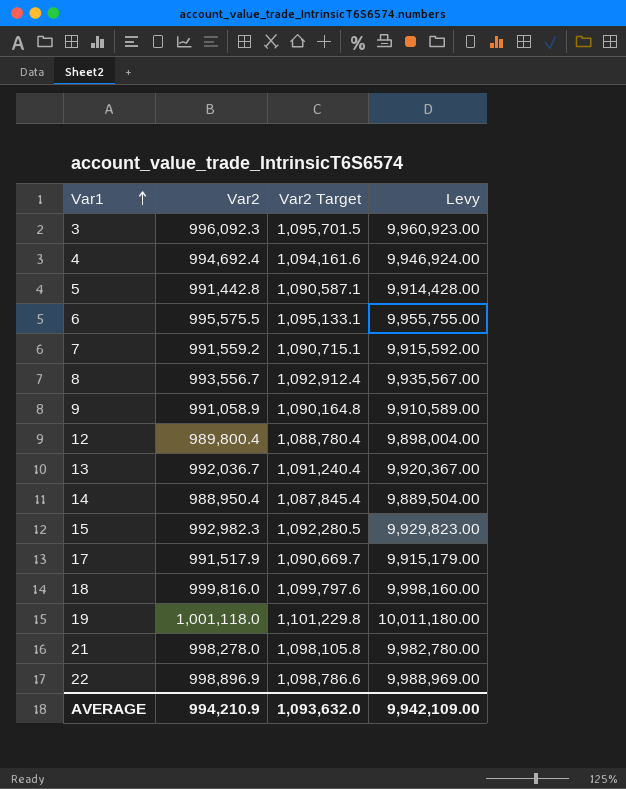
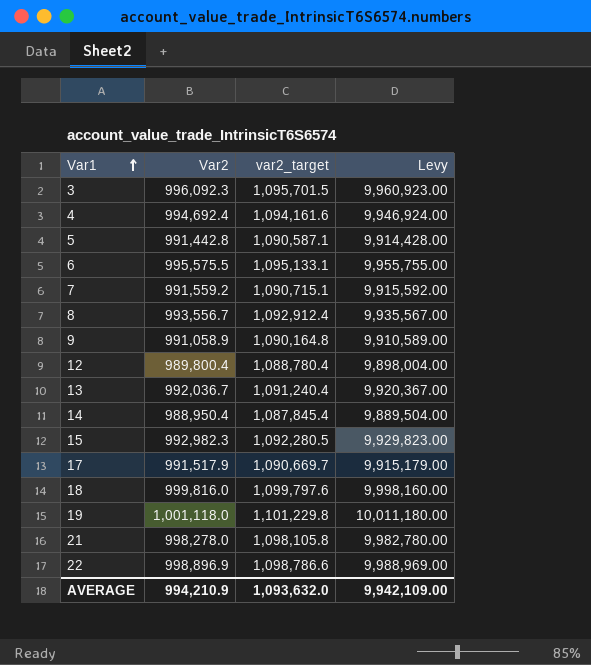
column name: Var2 Target -> var2_target

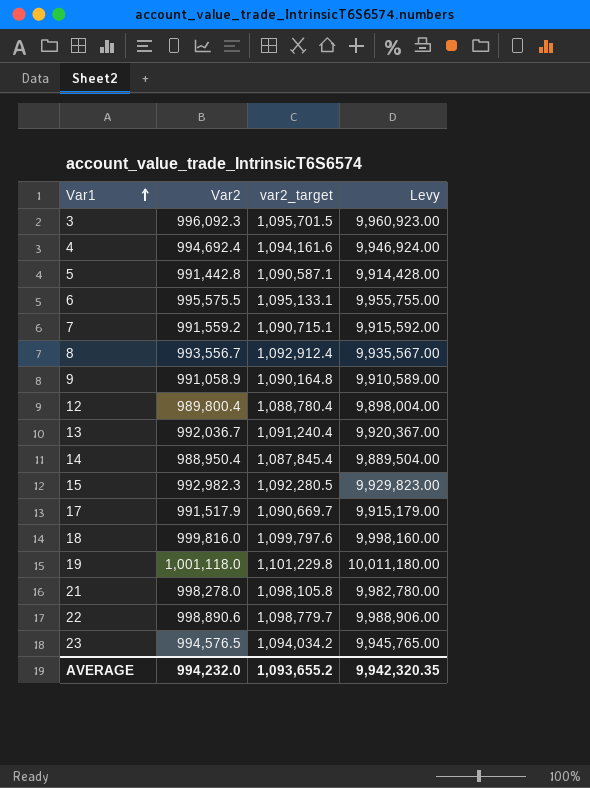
22 | Var2: 998,896.9 -> 998,890.6
22 | var2_target: 1,098,786.6 -> 1,098,779.7
22 | Levy: 9,988,969.00 -> 9,988,906.00
row 23: none -> 994,576.5 | 1,094,034.2 | 9,945,765.00
AVERAGE | Var2: 994,210.9 -> 994,232.0
AVERAGE | var2_target: 1,093,632.0 -> 1,093,655.2
AVERAGE | Levy: 9,942,109.00 -> 9,942,320.35

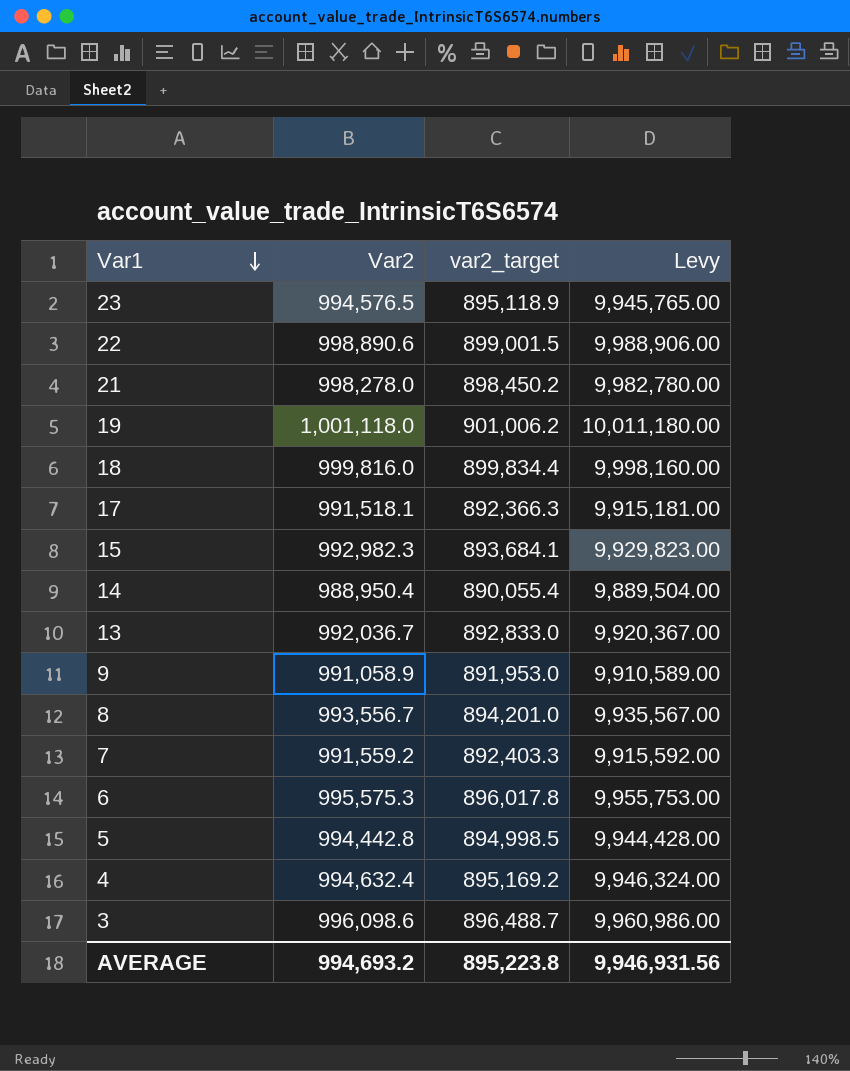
row order: Var1 ascending -> Var1 descending
column var2_target | formula: [Var2] * 1.1 -> [Var2] * 0.9
row 12: 989,800.4 | 1,088,780.4 | 9,898,004.00 -> none
17 | Var2: 991,517.9 -> 991,518.1
17 | Levy: 9,915,179.00 -> 9,915,181.00
6 | Var2: 995,575.5 -> 995,575.3
6 | Levy: 9,955,755.00 -> 9,955,753.00
5 | Var2: 991,442.8 -> 994,442.8
5 | Levy: 9,914,428.00 -> 9,944,428.00
4 | Var2: 994,692.4 -> 994,632.4
4 | Levy: 9,946,924.00 -> 9,946,324.00
3 | Var2: 996,092.3 -> 996,098.6
3 | Levy: 9,960,923.00 -> 9,960,986.00
AVERAGE | Var2: 994,232.0 -> 994,693.2
AVERAGE | var2_target: 1,093,655.2 -> 895,223.8
AVERAGE | Levy: 9,942,320.35 -> 9,946,931.56

